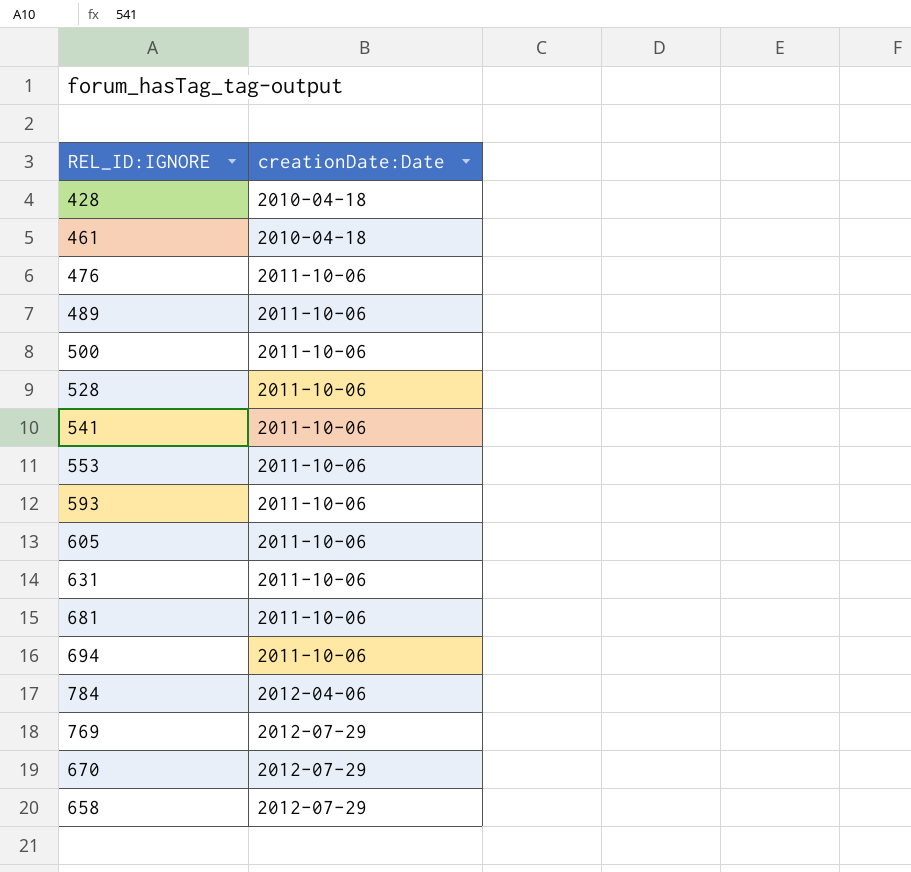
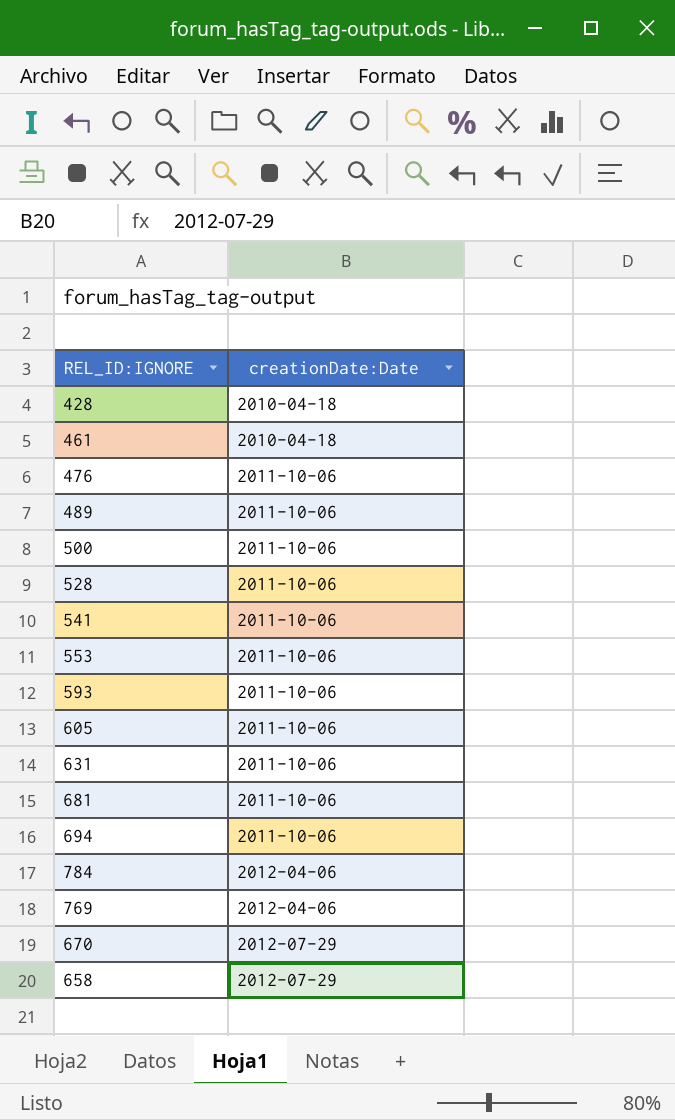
769 | creationDate:Date: 2012-07-29 -> 2012-04-06

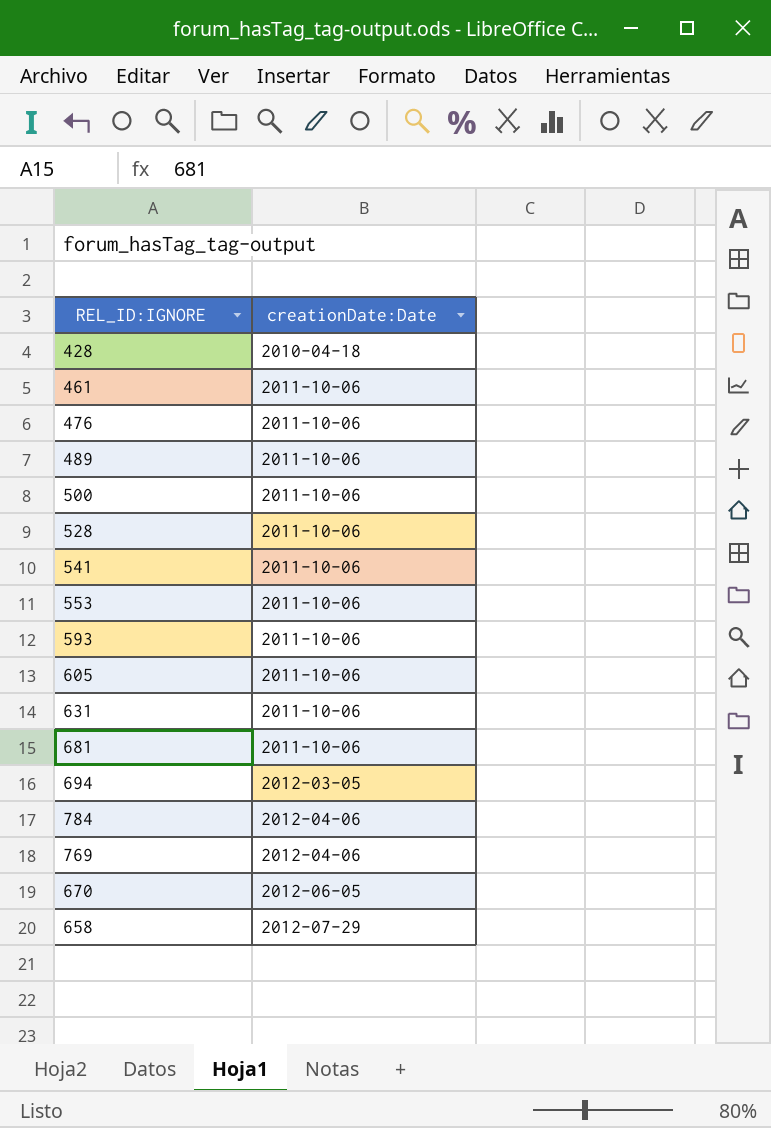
461 | creationDate:Date: 2010-04-18 -> 2011-10-06
694 | creationDate:Date: 2011-10-06 -> 2012-03-05
670 | creationDate:Date: 2012-07-29 -> 2012-06-05

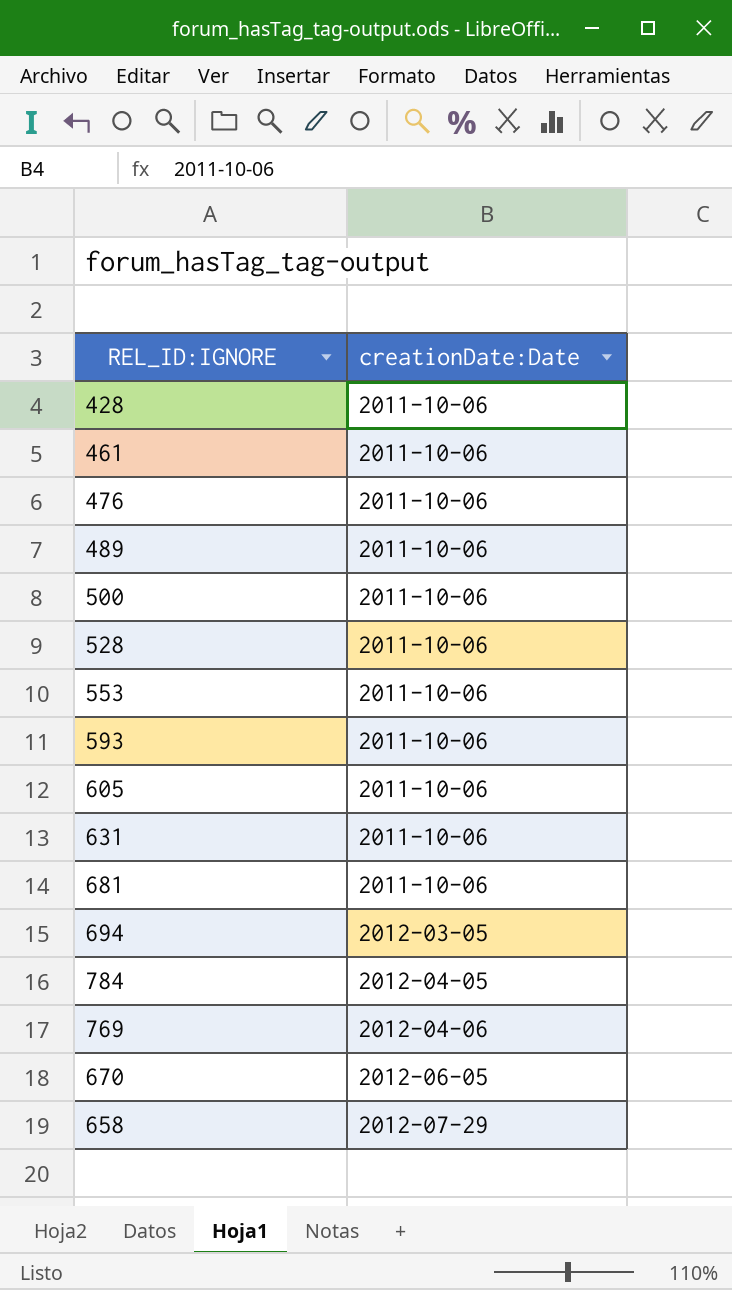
row 541: 2011-10-06 -> none
428 | creationDate:Date: 2010-04-18 -> 2011-10-06
784 | creationDate:Date: 2012-04-06 -> 2012-04-05

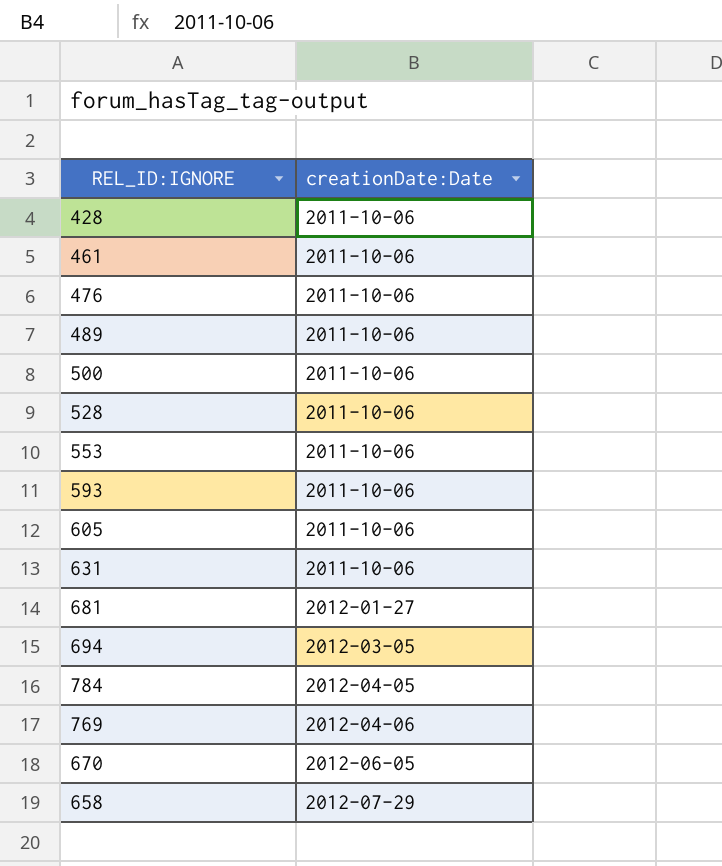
681 | creationDate:Date: 2011-10-06 -> 2012-01-27

